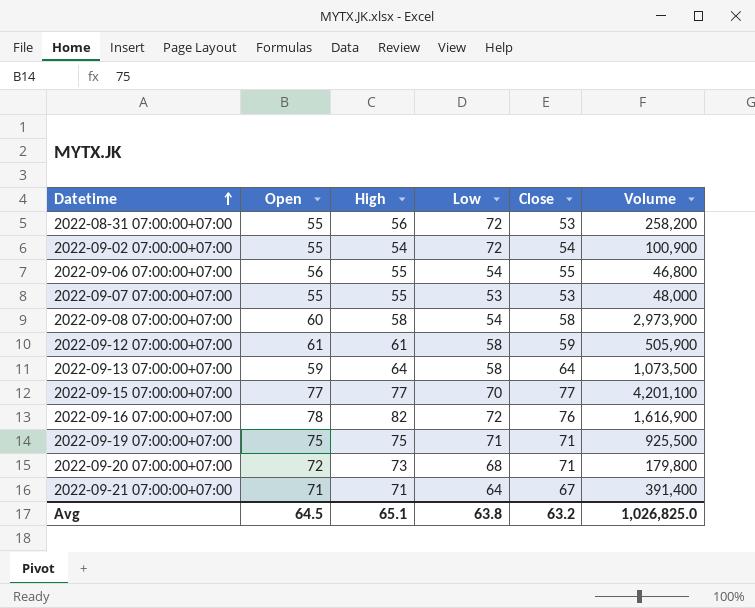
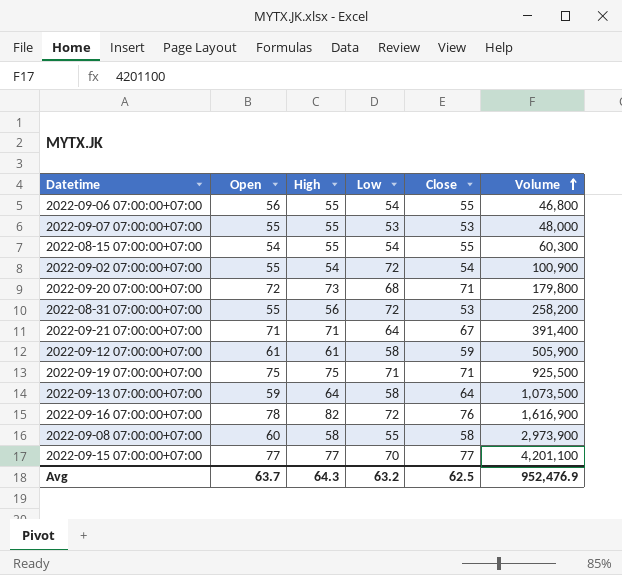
row order: Datetime ascending -> Volume ascending
row 2022-08-15 07:00:00+07:00: none -> 54 | 55 | 54 | 55 | 60,300
2022-09-08 07:00:00+07:00 | Low: 54 -> 55
Avg | Open: 64.5 -> 63.7
Avg | High: 65.1 -> 64.3
Avg | Low: 63.8 -> 63.2
Avg | Close: 63.2 -> 62.5
Avg | Volume: 1,026,825.0 -> 952,476.9

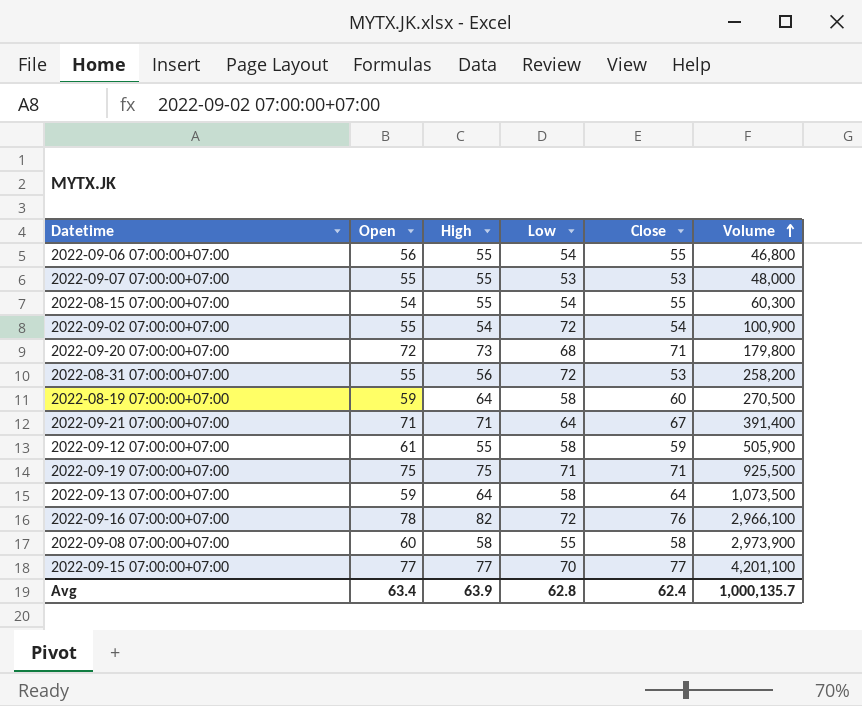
row 2022-08-19 07:00:00+07:00: none -> 59 | 64 | 58 | 60 | 270,500
2022-09-12 07:00:00+07:00 | High: 61 -> 55
2022-09-16 07:00:00+07:00 | Volume: 1,616,900 -> 2,966,100
Avg | Open: 63.7 -> 63.4
Avg | High: 64.3 -> 63.9
Avg | Low: 63.2 -> 62.8
Avg | Close: 62.5 -> 62.4
Avg | Volume: 952,476.9 -> 1,000,135.7

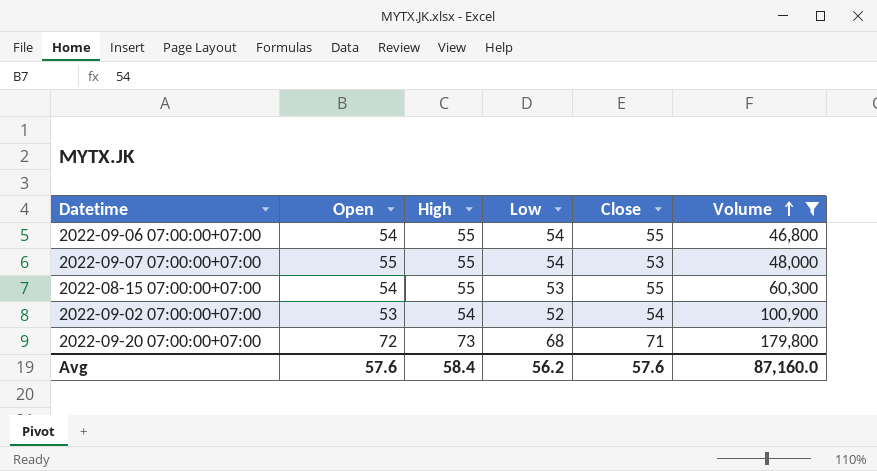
filter: none -> Volume <= 179,800
2022-09-06 07:00:00+07:00 | Open: 56 -> 54
2022-09-07 07:00:00+07:00 | Low: 53 -> 54
2022-08-15 07:00:00+07:00 | Low: 54 -> 53
2022-09-02 07:00:00+07:00 | Open: 55 -> 53
2022-09-02 07:00:00+07:00 | Low: 72 -> 52
Avg | Open: 63.4 -> 57.6
Avg | High: 63.9 -> 58.4
Avg | Low: 62.8 -> 56.2
Avg | Close: 62.4 -> 57.6
Avg | Volume: 1,000,135.7 -> 87,160.0

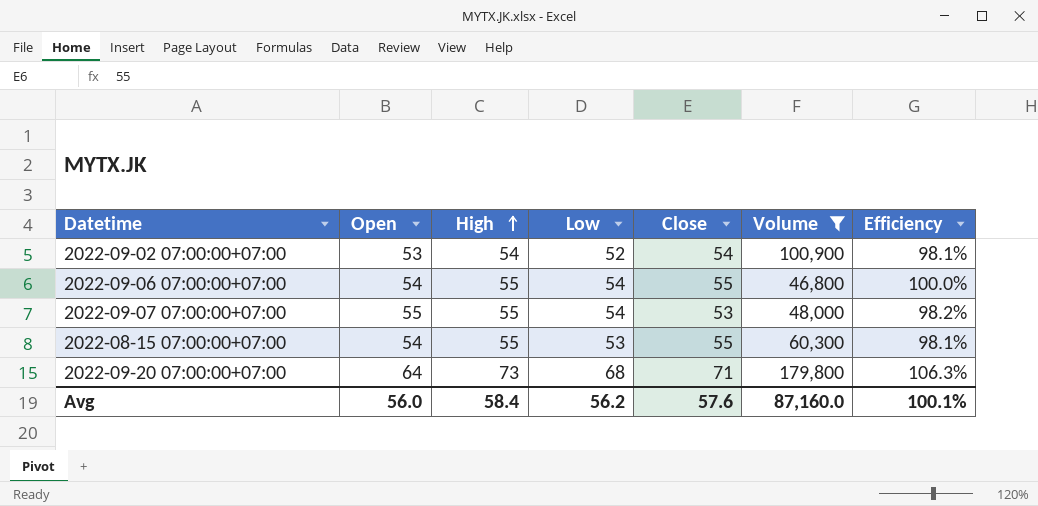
row order: Volume ascending -> High ascending
column Efficiency | formula: none -> [Low] / [Open]
2022-09-20 07:00:00+07:00 | Open: 72 -> 64
Avg | Open: 57.6 -> 56.0

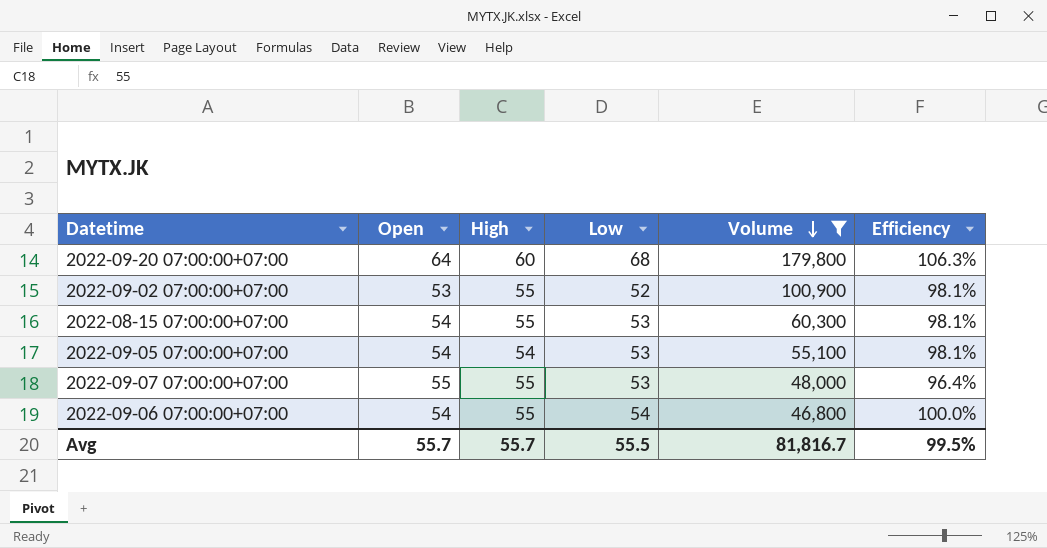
row order: High ascending -> Volume descending
column Close | position: 5 -> none
2022-09-20 07:00:00+07:00 | High: 73 -> 60
2022-09-02 07:00:00+07:00 | High: 54 -> 55
row 2022-09-05 07:00:00+07:00: none -> 54 | 54 | 53 | 55,100 | 98.1%
2022-09-07 07:00:00+07:00 | Low: 54 -> 53
2022-09-07 07:00:00+07:00 | Efficiency: 98.2% -> 96.4%
Avg | Open: 56.0 -> 55.7
Avg | High: 58.4 -> 55.7
Avg | Low: 56.2 -> 55.5
Avg | Volume: 87,160.0 -> 81,816.7
Avg | Efficiency: 100.1% -> 99.5%

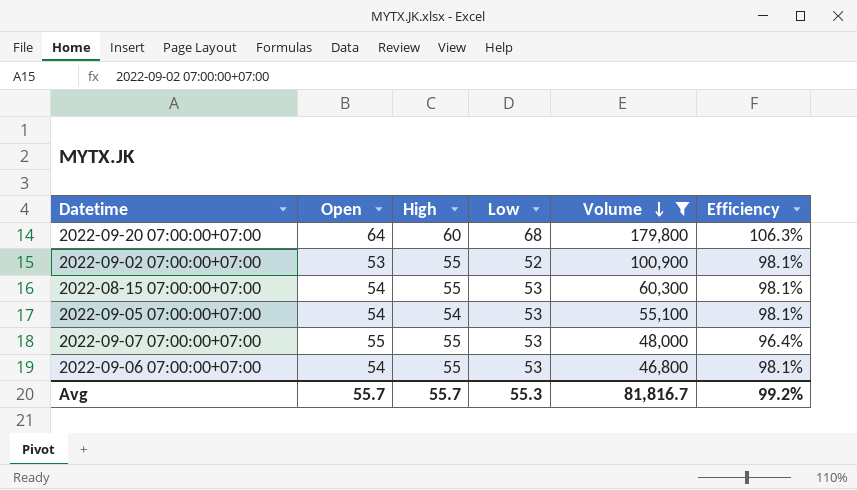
2022-09-06 07:00:00+07:00 | Low: 54 -> 53
2022-09-06 07:00:00+07:00 | Efficiency: 100.0% -> 98.1%
Avg | Low: 55.5 -> 55.3
Avg | Efficiency: 99.5% -> 99.2%

